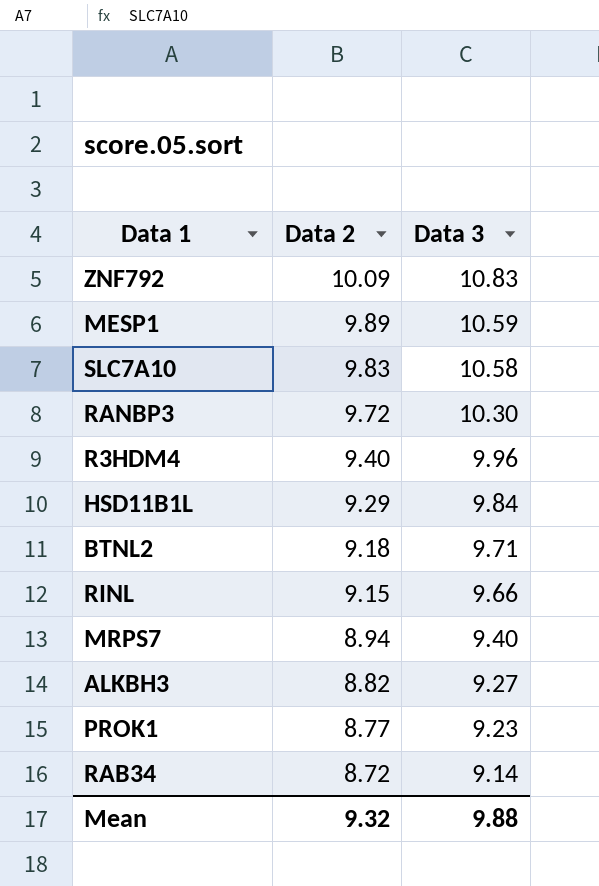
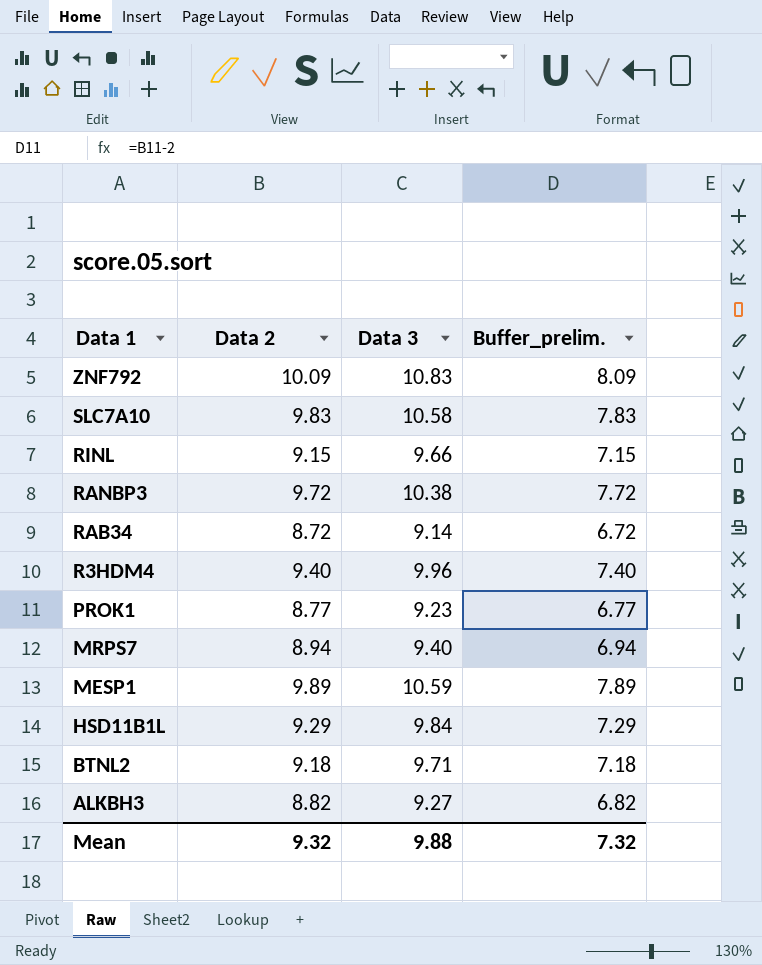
row order: Data 2 descending -> Data 1 descending
column Buffer_prelim. | formula: none -> [Data 2] - 2
RANBP3 | Data 3: 10.30 -> 10.38

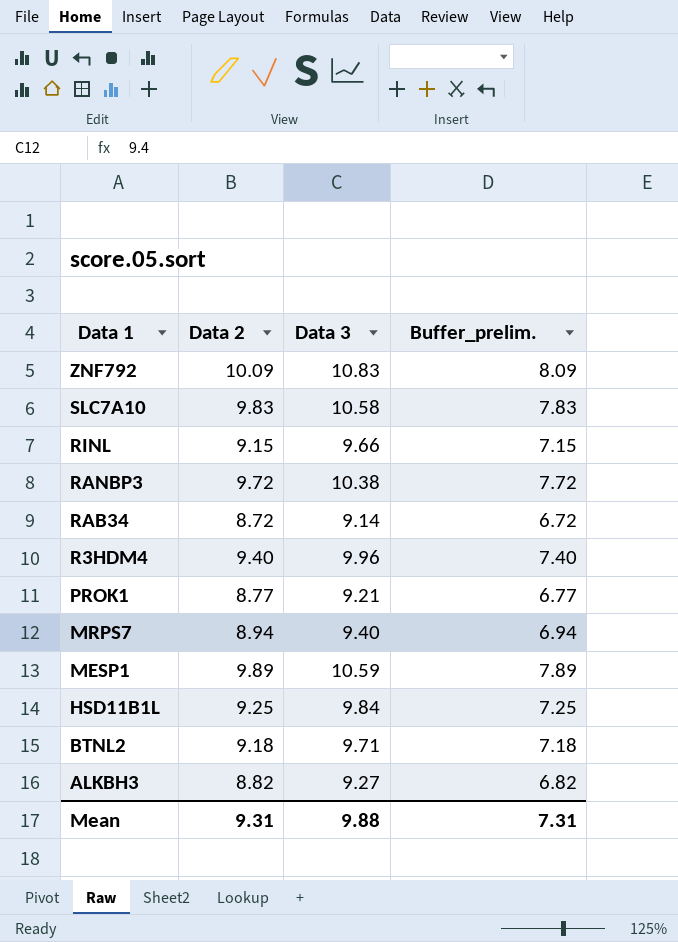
PROK1 | Data 3: 9.23 -> 9.21
HSD11B1L | Data 2: 9.29 -> 9.25
HSD11B1L | Buffer_prelim.: 7.29 -> 7.25
Mean | Data 2: 9.32 -> 9.31
Mean | Buffer_prelim.: 7.32 -> 7.31

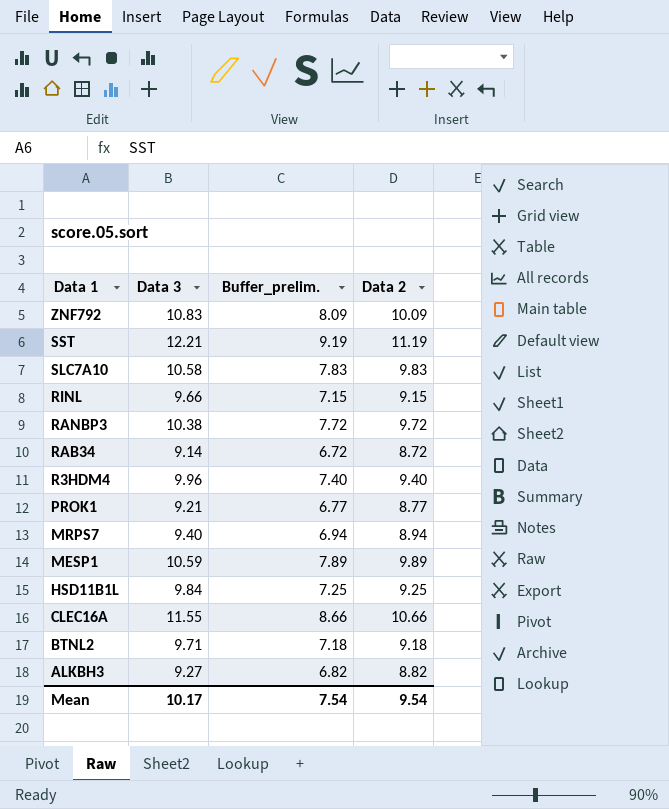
column Data 2 | position: 2 -> 4
row SST: none -> 12.21 | 9.19 | 11.19
row CLEC16A: none -> 11.55 | 8.66 | 10.66
Mean | Data 3: 9.88 -> 10.17
Mean | Buffer_prelim.: 7.31 -> 7.54
Mean | Data 2: 9.31 -> 9.54

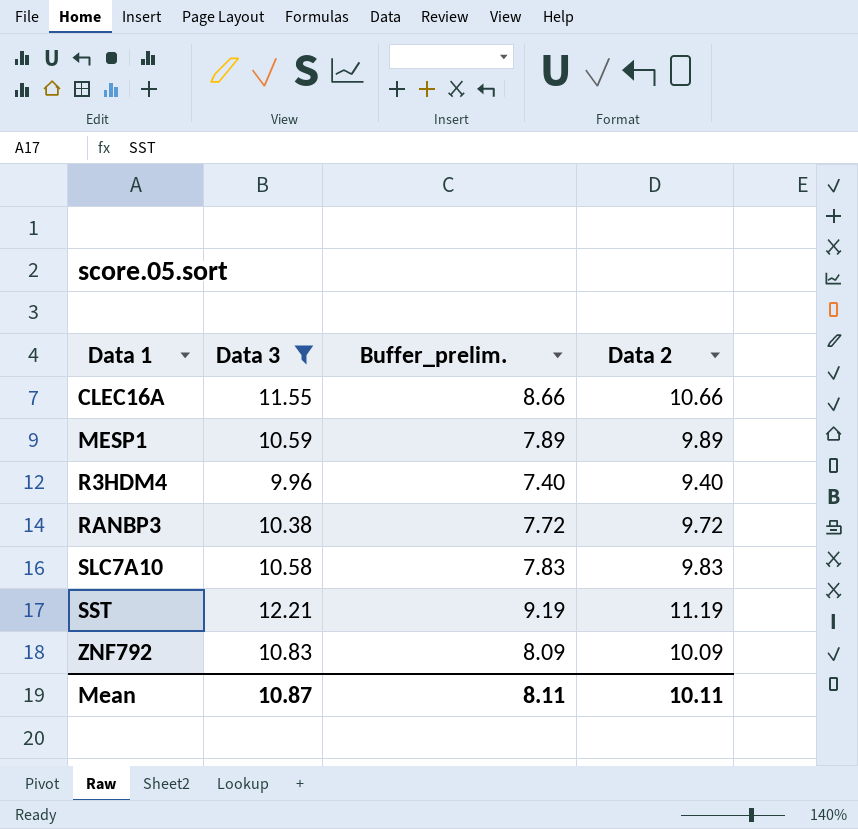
filter: none -> Data 3 >= 9.96
row order: Data 1 descending -> Data 1 ascending
Mean | Data 3: 10.17 -> 10.87
Mean | Buffer_prelim.: 7.54 -> 8.11
Mean | Data 2: 9.54 -> 10.11

